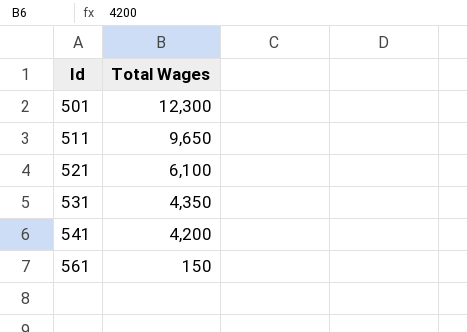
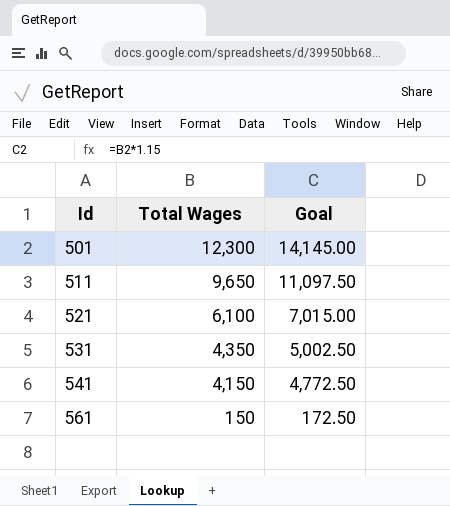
column Goal | formula: none -> [Total Wages] * 1.15
541 | Total Wages: 4,200 -> 4,150

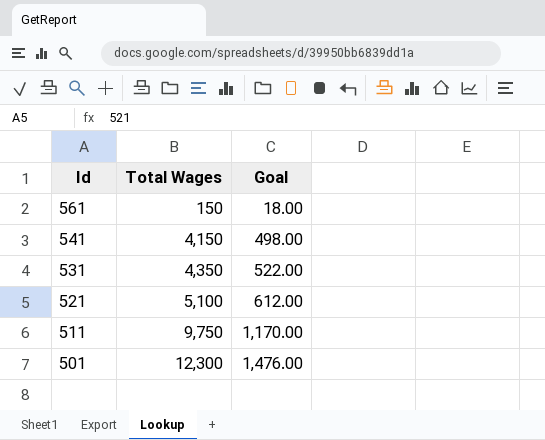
row order: Id ascending -> Id descending
column Goal | formula: [Total Wages] * 1.15 -> [Total Wages] * 0.12
521 | Total Wages: 6,100 -> 5,100
511 | Total Wages: 9,650 -> 9,750

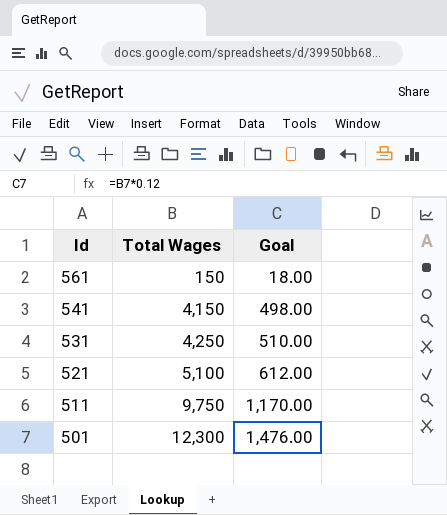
531 | Total Wages: 4,350 -> 4,250
531 | Goal: 522.00 -> 510.00

